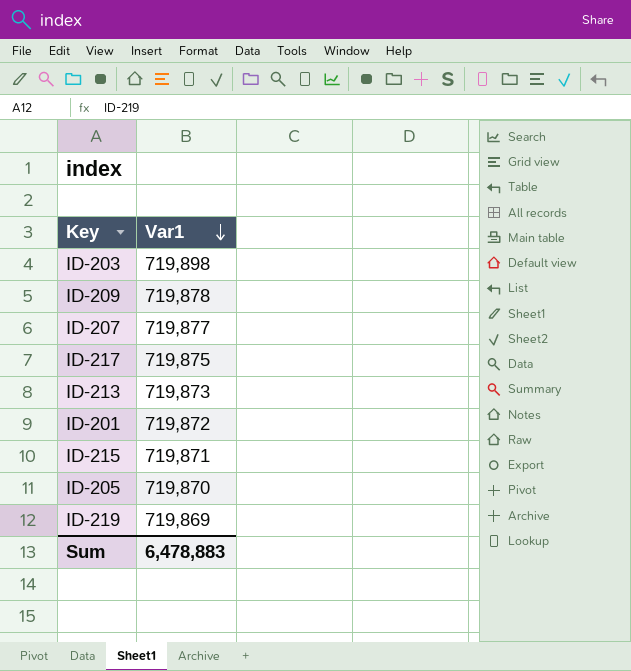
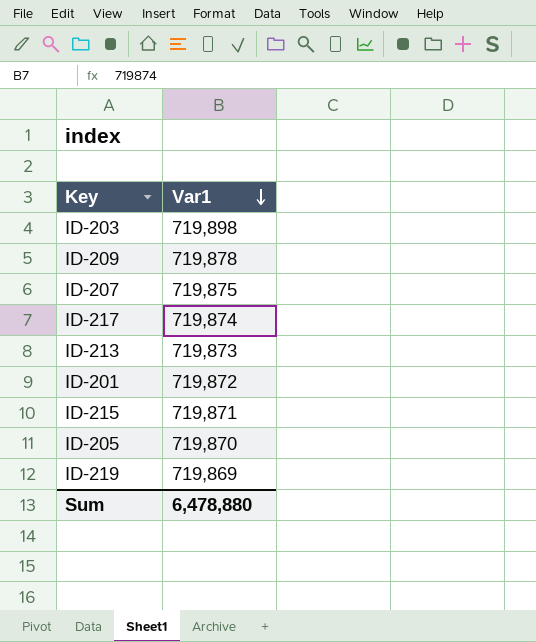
ID-207 | Var1: 719,877 -> 719,875
ID-217 | Var1: 719,875 -> 719,874
Sum | Var1: 6,478,883 -> 6,478,880

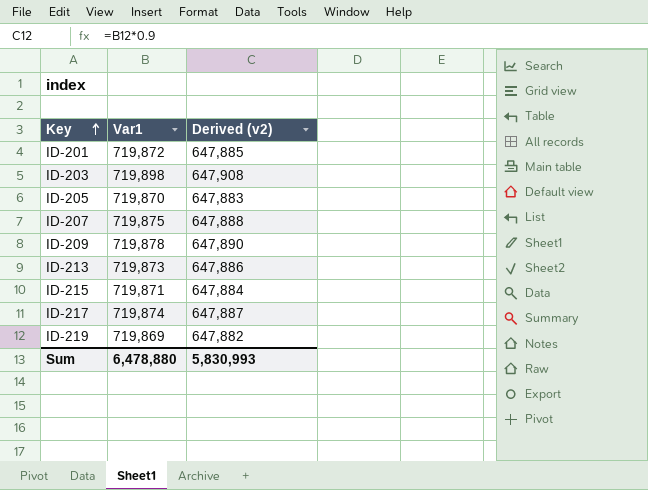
row order: Var1 descending -> Key ascending
column Derived (v2) | formula: none -> [Var1] * 0.9

